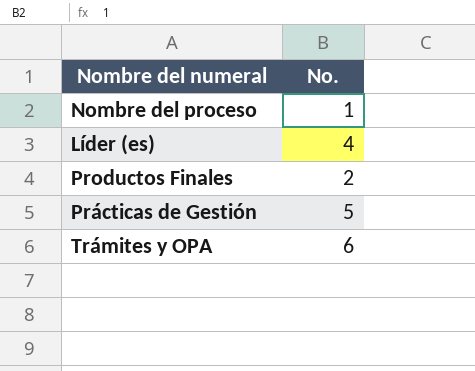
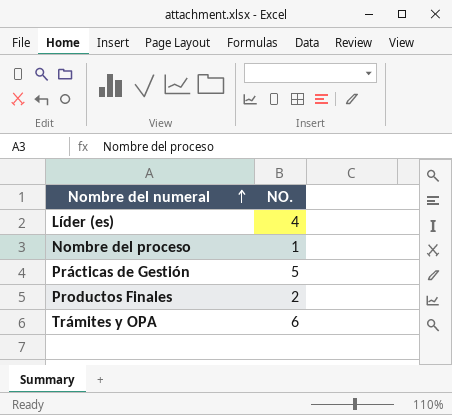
row order: none -> Nombre del numeral ascending
column name: No. -> NO.

